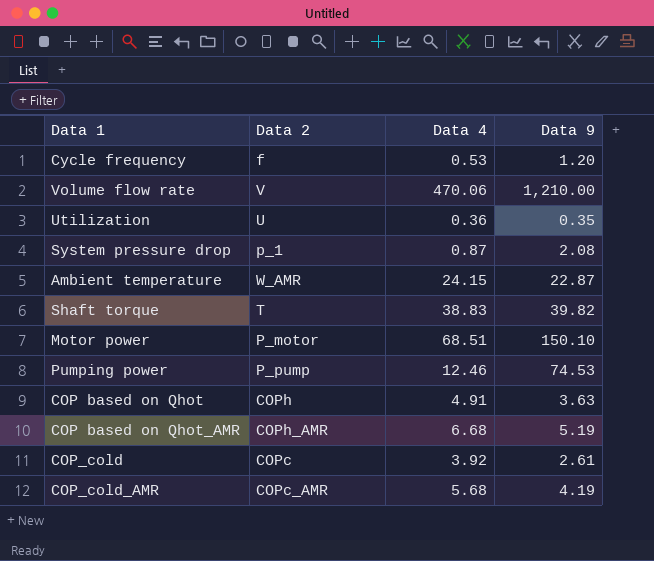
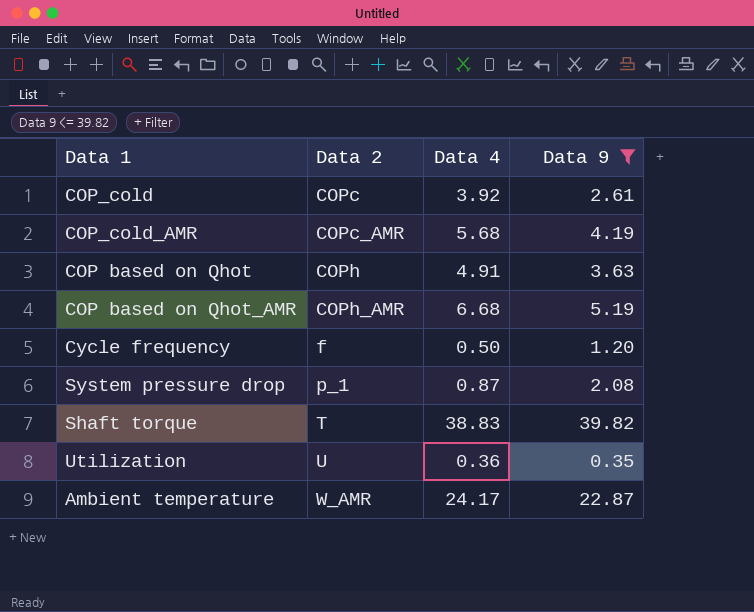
filter: none -> Data 9 <= 39.82
row order: none -> Data 2 ascending
Cycle frequency | Data 4: 0.53 -> 0.50
Ambient temperature | Data 4: 24.15 -> 24.17

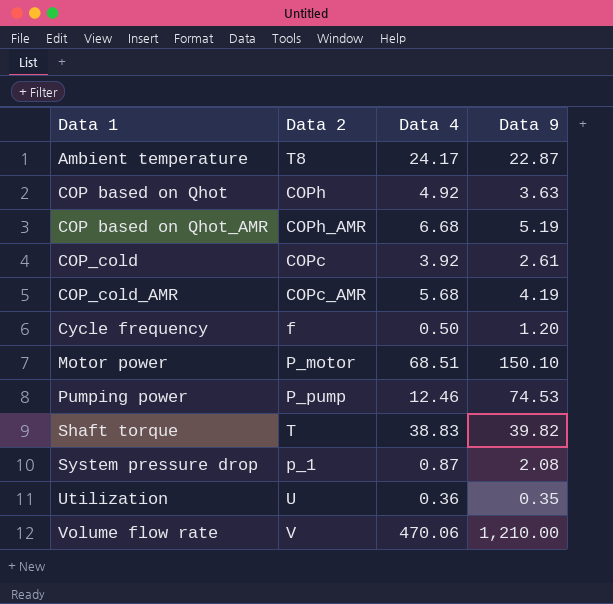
filter: Data 9 <= 39.82 -> none
row order: Data 2 ascending -> Data 1 ascending
Ambient temperature | Data 2: W_AMR -> T8
COP based on Qhot | Data 4: 4.91 -> 4.92

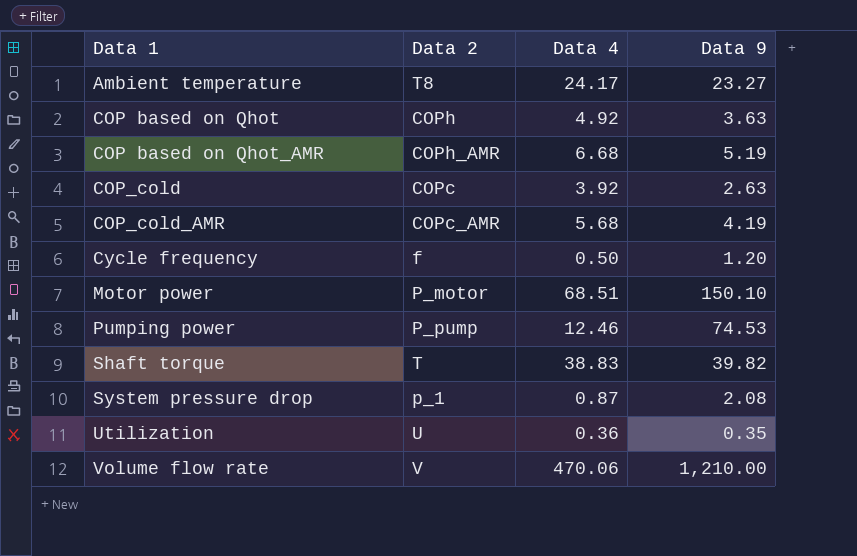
Ambient temperature | Data 9: 22.87 -> 23.27
COP_cold | Data 9: 2.61 -> 2.63

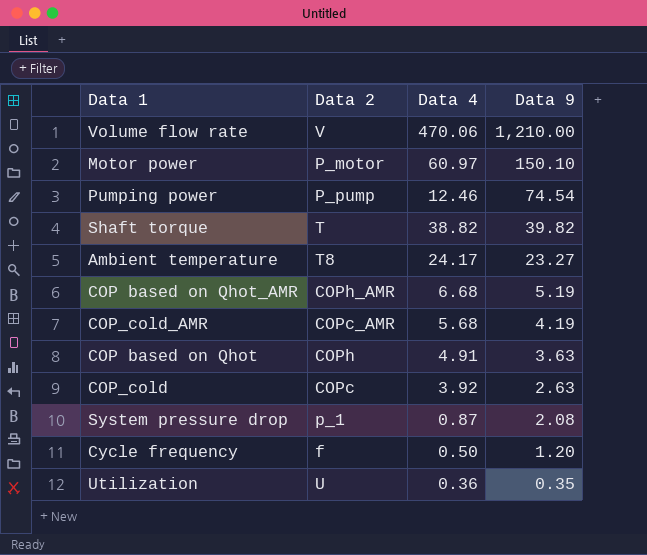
row order: Data 1 ascending -> Data 9 descending
Motor power | Data 4: 68.51 -> 60.97
Pumping power | Data 9: 74.53 -> 74.54
Shaft torque | Data 4: 38.83 -> 38.82
COP based on Qhot | Data 4: 4.92 -> 4.91

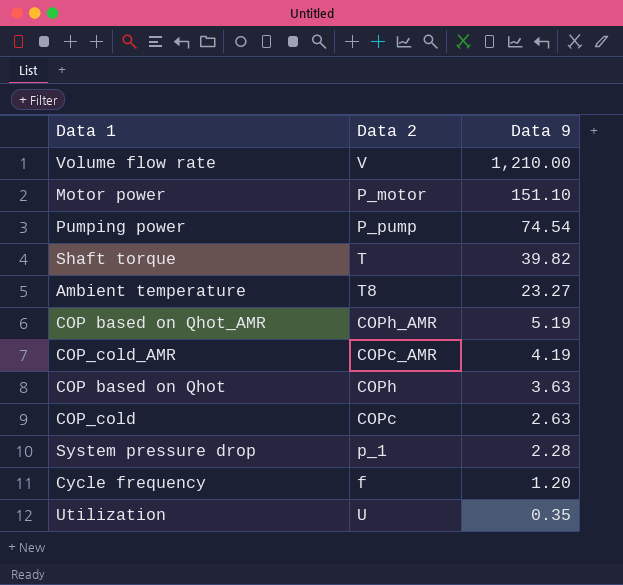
column Data 4 | position: 3 -> none
Motor power | Data 9: 150.10 -> 151.10
System pressure drop | Data 9: 2.08 -> 2.28

